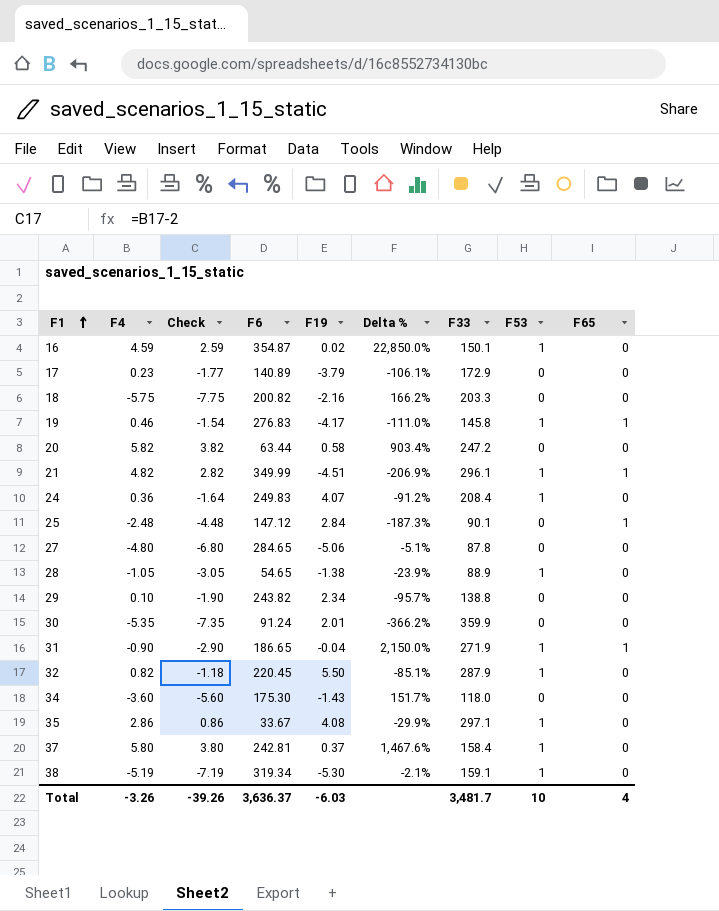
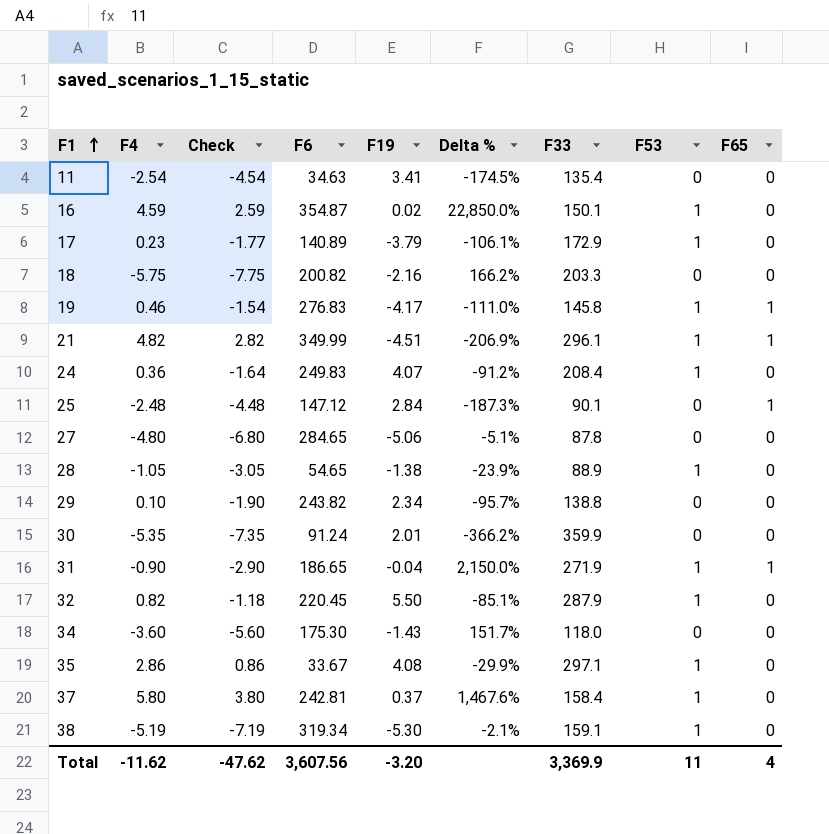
row 20: 5.82 | 3.82 | 63.44 | 0.58 | 903.4% | 247.2 | 0 | 0 -> none
row 11: none -> -2.54 | -4.54 | 34.63 | 3.41 | -174.5% | 135.4 | 0 | 0
17 | F53: 0 -> 1
Total | F4: -3.26 -> -11.62
Total | Check: -39.26 -> -47.62
Total | F6: 3,636.37 -> 3,607.56
Total | F19: -6.03 -> -3.20
Total | F33: 3,481.7 -> 3,369.9
Total | F53: 10 -> 11

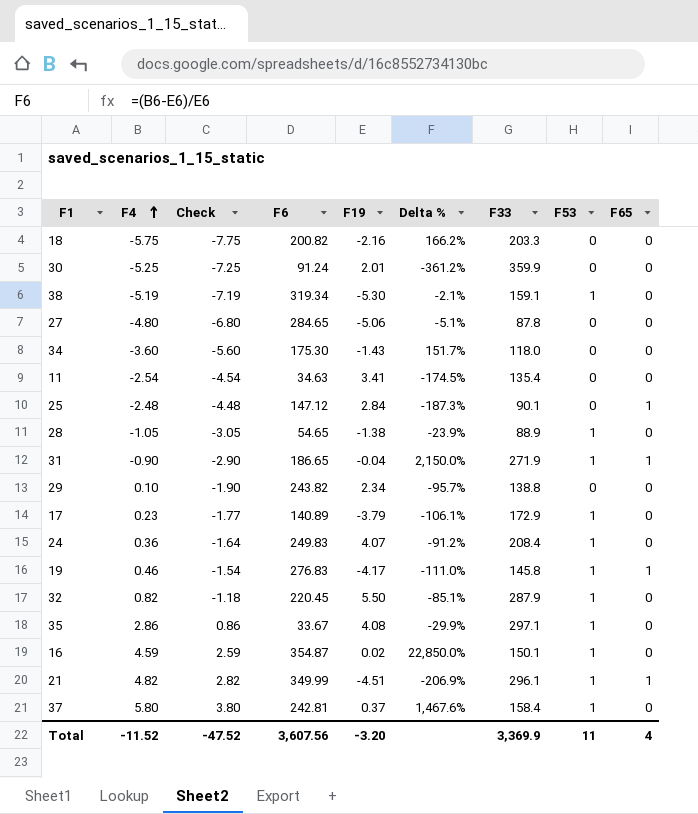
row order: F1 ascending -> F4 ascending
30 | F4: -5.35 -> -5.25
30 | Check: -7.35 -> -7.25
30 | Delta %: -366.2% -> -361.2%
Total | F4: -11.62 -> -11.52
Total | Check: -47.62 -> -47.52

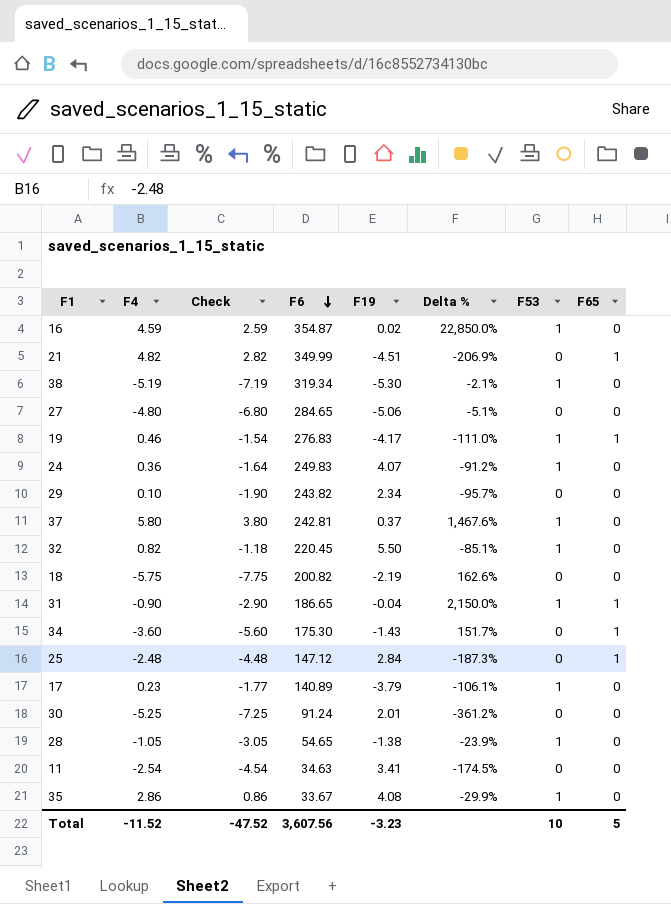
row order: F4 ascending -> F6 descending
column F33 | position: 7 -> none
21 | F53: 1 -> 0
18 | F19: -2.16 -> -2.19
18 | Delta %: 166.2% -> 162.6%
34 | F65: 0 -> 1
Total | F19: -3.20 -> -3.23
Total | F53: 11 -> 10
Total | F65: 4 -> 5

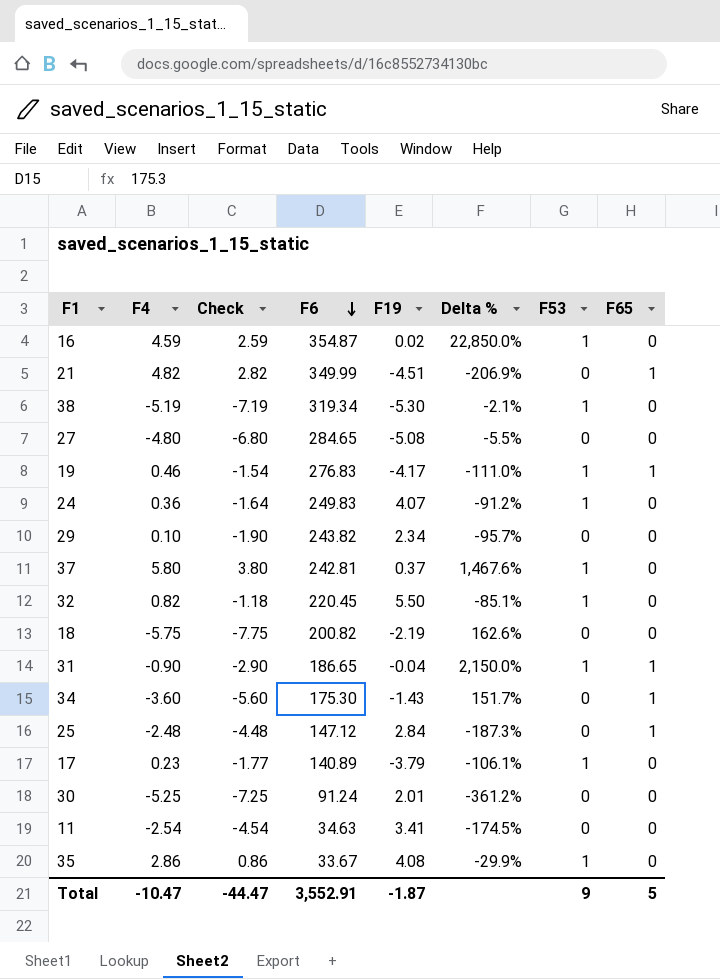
row 28: -1.05 | -3.05 | 54.65 | -1.38 | -23.9% | 1 | 0 -> none
27 | F19: -5.06 -> -5.08
27 | Delta %: -5.1% -> -5.5%
Total | F4: -11.52 -> -10.47
Total | Check: -47.52 -> -44.47
Total | F6: 3,607.56 -> 3,552.91
Total | F19: -3.23 -> -1.87
Total | F53: 10 -> 9

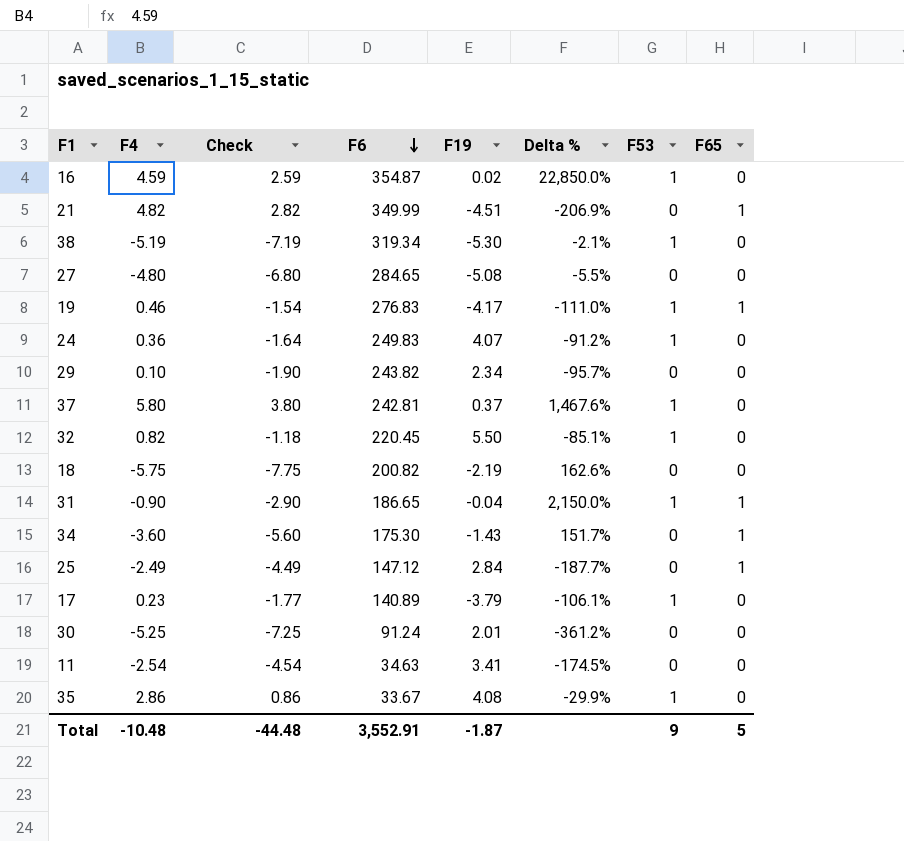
25 | F4: -2.48 -> -2.49
25 | Check: -4.48 -> -4.49
25 | Delta %: -187.3% -> -187.7%
Total | F4: -10.47 -> -10.48
Total | Check: -44.47 -> -44.48

